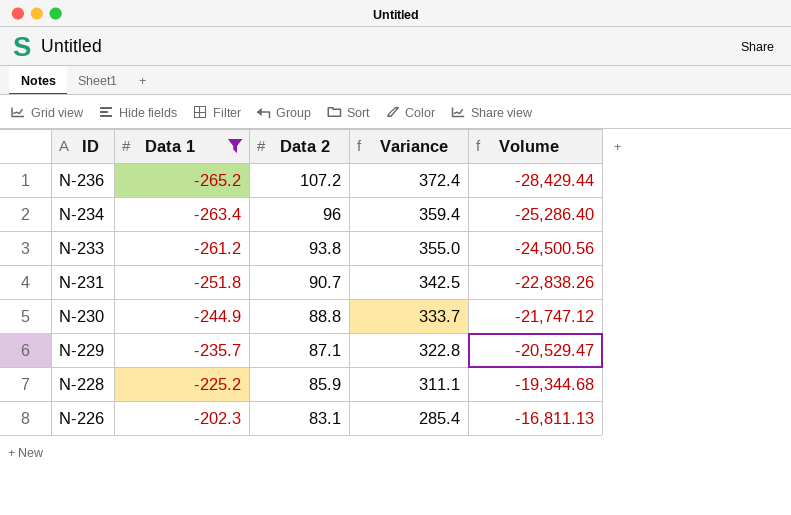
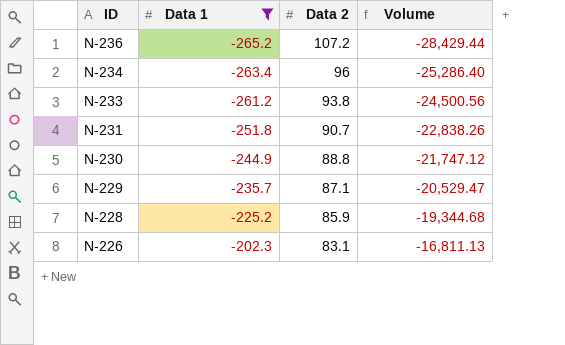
column Variance | formula: [Data 2] - [Data 1] -> none

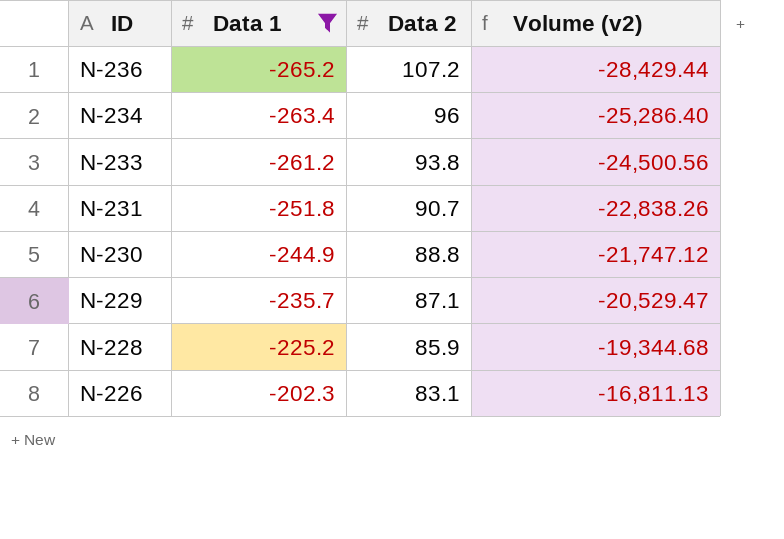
column name: Volume -> Volume (v2)

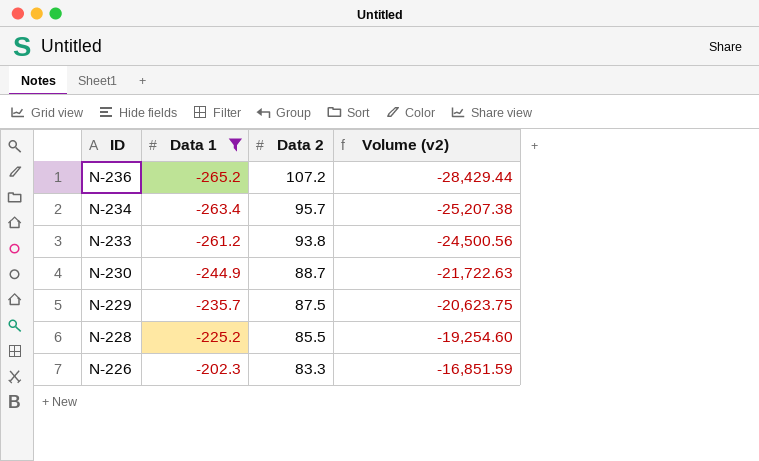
row N-231: -251.8 | 90.7 | -22,838.26 -> none
N-234 | Data 2: 96 -> 95.7
N-234 | Volume (v2): -25,286.40 -> -25,207.38
N-230 | Data 2: 88.8 -> 88.7
N-230 | Volume (v2): -21,747.12 -> -21,722.63
N-229 | Data 2: 87.1 -> 87.5
N-229 | Volume (v2): -20,529.47 -> -20,623.75
N-228 | Data 2: 85.9 -> 85.5
N-228 | Volume (v2): -19,344.68 -> -19,254.60
N-226 | Data 2: 83.1 -> 83.3
N-226 | Volume (v2): -16,811.13 -> -16,851.59

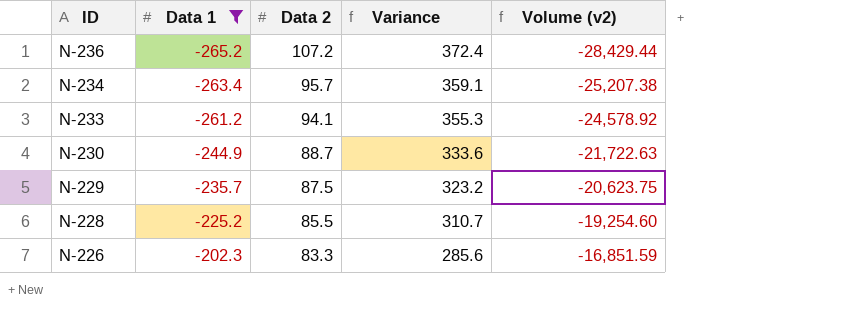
column Variance | formula: none -> [Data 2] - [Data 1]
N-233 | Data 2: 93.8 -> 94.1
N-233 | Volume (v2): -24,500.56 -> -24,578.92

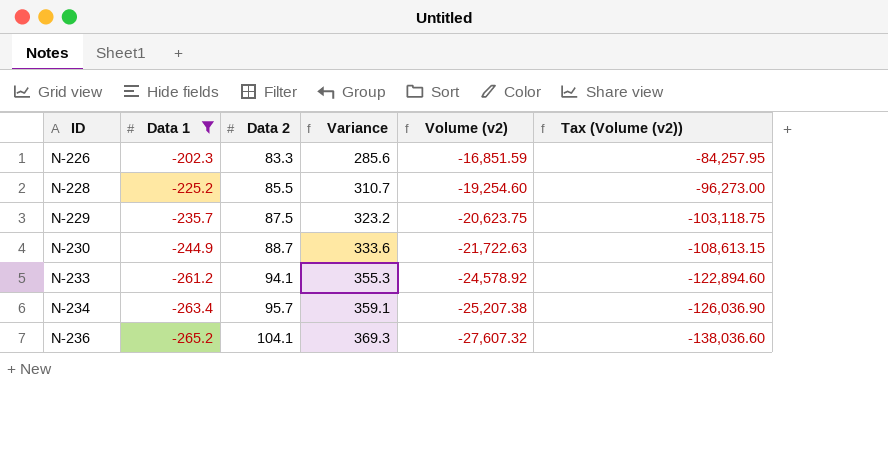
row order: ID descending -> ID ascending
column Tax (Volume (v2)) | formula: none -> [Volume (v2)] * 5
N-236 | Data 2: 107.2 -> 104.1
N-236 | Variance: 372.4 -> 369.3
N-236 | Volume (v2): -28,429.44 -> -27,607.32

